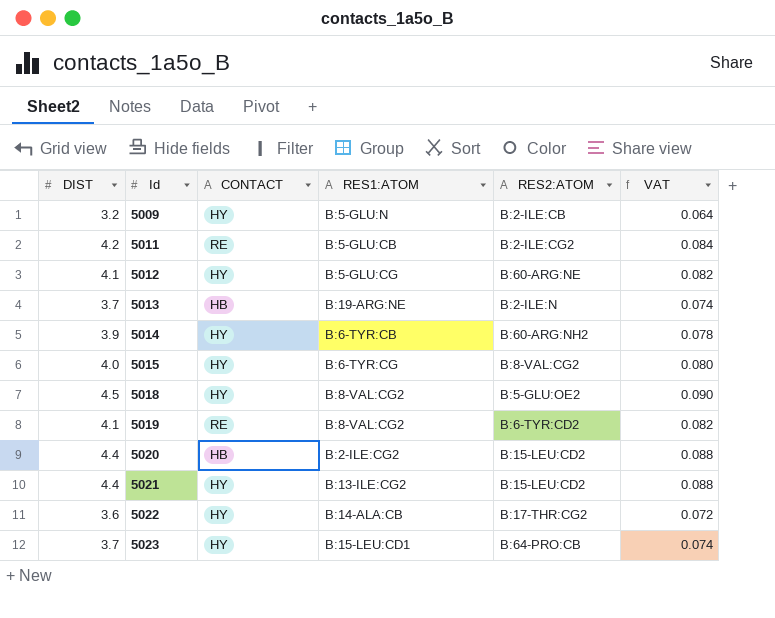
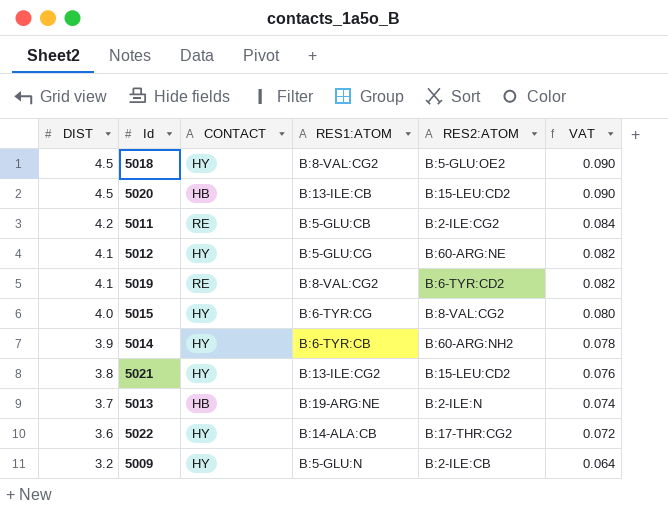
row order: Id ascending -> DIST descending
row 5023: 3.7 | HY | B:15-LEU:CD1 | B:64-PRO:CB | 0.074 -> none
5020 | DIST: 4.4 -> 4.5
5020 | RES1:ATOM: B:2-ILE:CG2 -> B:13-ILE:CB
5020 | VAT: 0.088 -> 0.090
5021 | DIST: 4.4 -> 3.8
5021 | VAT: 0.088 -> 0.076

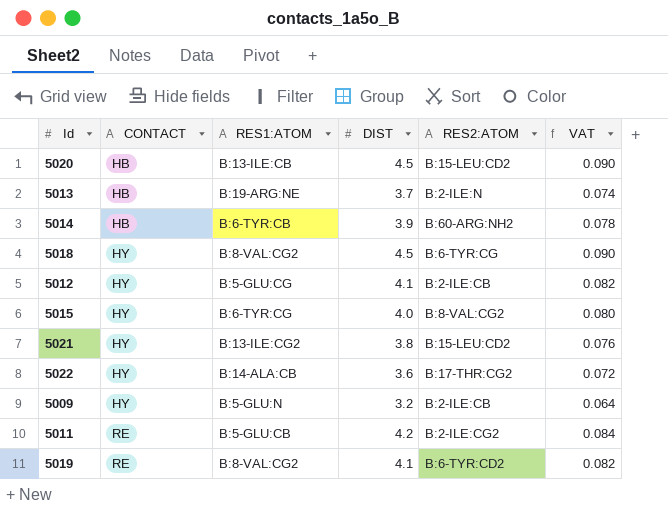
row order: DIST descending -> CONTACT ascending
column DIST | position: 1 -> 4
5014 | CONTACT: HY -> HB
5018 | RES2:ATOM: B:5-GLU:OE2 -> B:6-TYR:CG
5012 | RES2:ATOM: B:60-ARG:NE -> B:2-ILE:CB

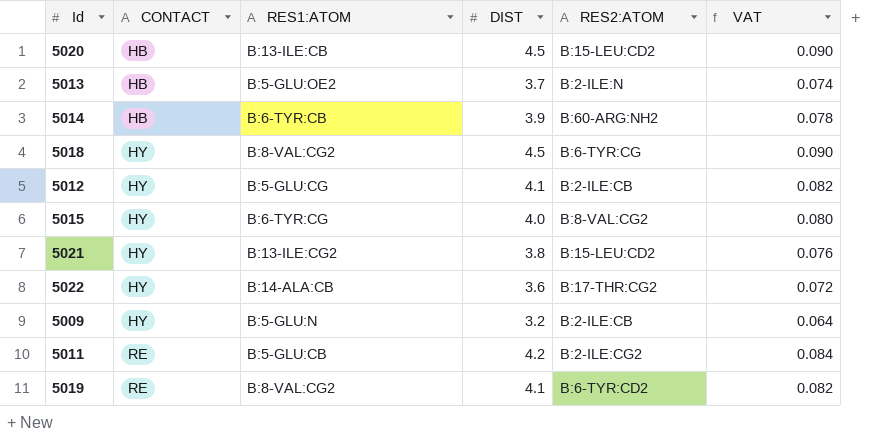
5013 | RES1:ATOM: B:19-ARG:NE -> B:5-GLU:OE2

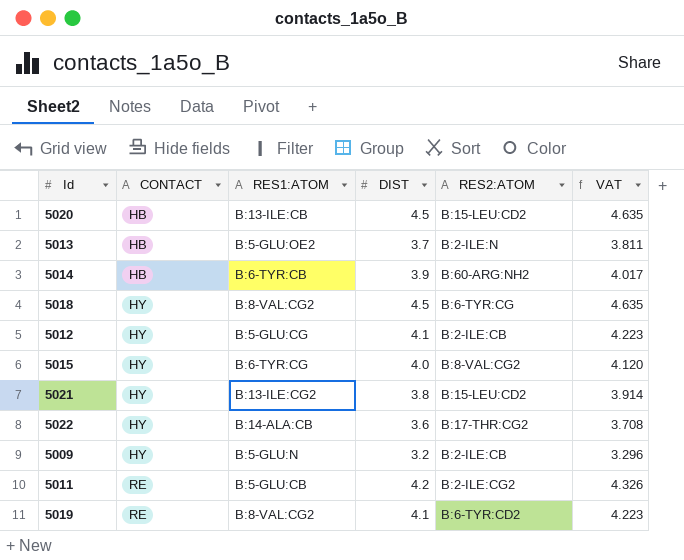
column VAT | formula: [DIST] * 0.02 -> [DIST] * 1.03

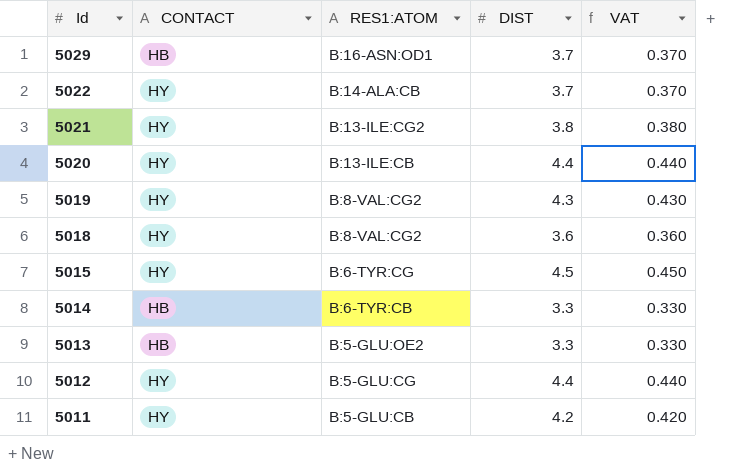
row order: CONTACT ascending -> Id descending
column RES2:ATOM | position: 5 -> none
column VAT | formula: [DIST] * 1.03 -> [DIST] * 0.1
row 5009: HY | B:5-GLU:N | 3.2 | B:2-ILE:CB | 3.296 -> none
row 5029: none -> HB | B:16-ASN:OD1 | 3.7 | 0.370
5022 | DIST: 3.6 -> 3.7
5020 | CONTACT: HB -> HY
5020 | DIST: 4.5 -> 4.4
5019 | CONTACT: RE -> HY
5019 | DIST: 4.1 -> 4.3
5018 | DIST: 4.5 -> 3.6
5015 | DIST: 4.0 -> 4.5
5014 | DIST: 3.9 -> 3.3
5013 | DIST: 3.7 -> 3.3
5012 | DIST: 4.1 -> 4.4
5011 | CONTACT: RE -> HY

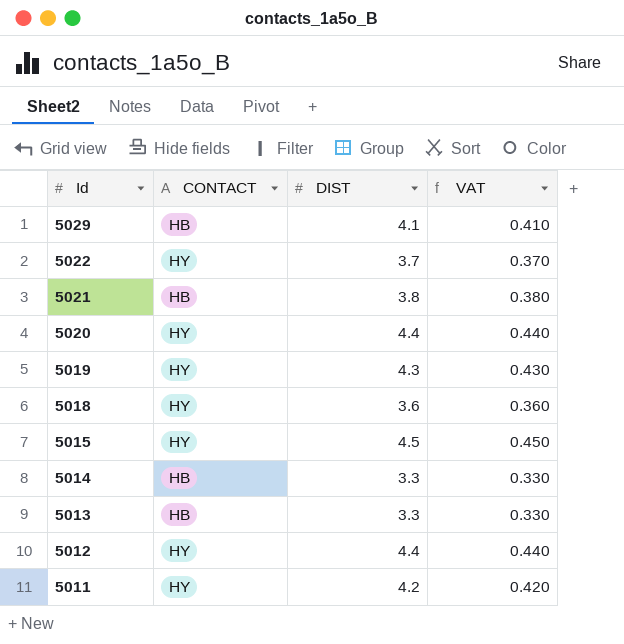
column RES1:ATOM | position: 3 -> none
5029 | DIST: 3.7 -> 4.1
5029 | VAT: 0.370 -> 0.410
5021 | CONTACT: HY -> HB

